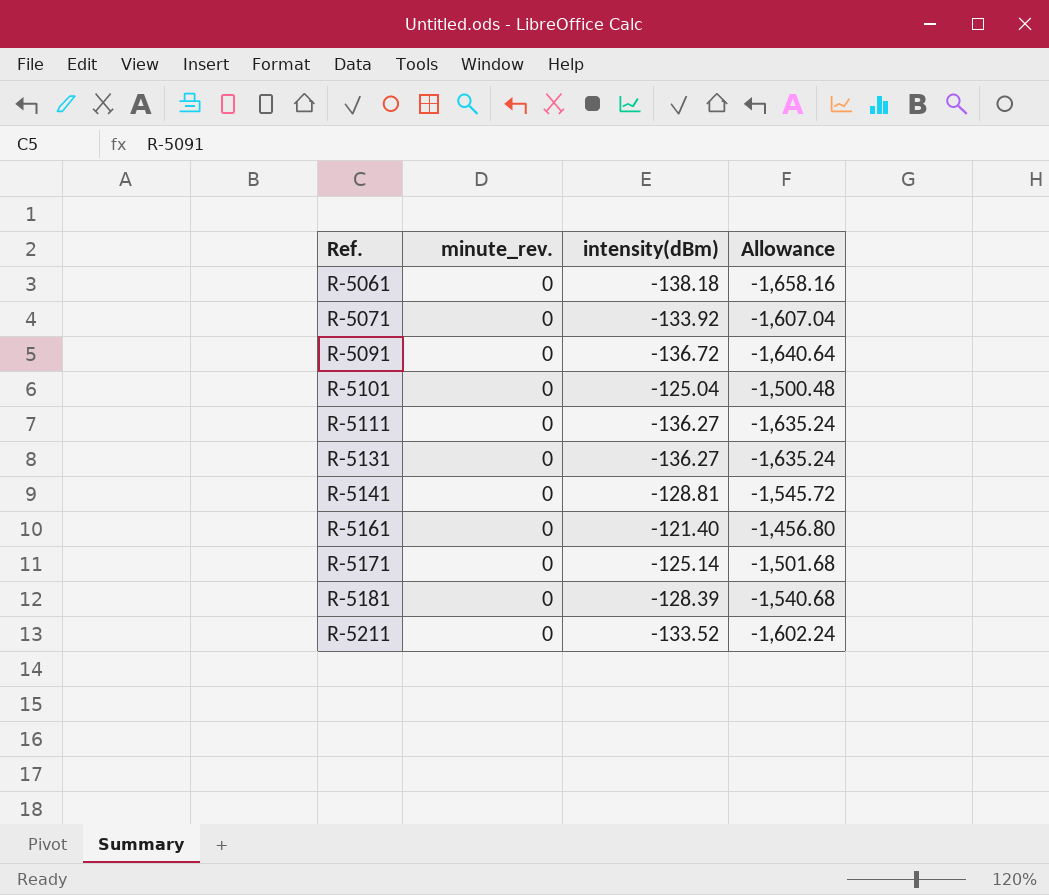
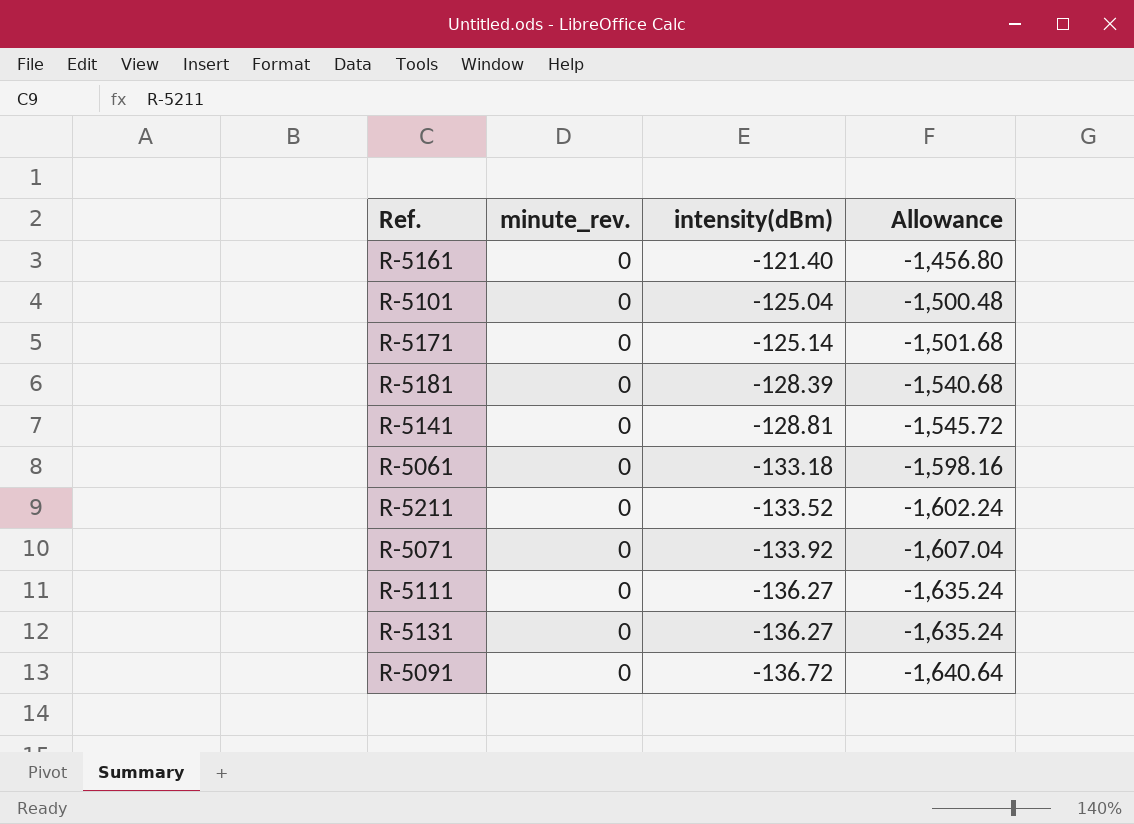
row order: Ref. ascending -> intensity(dBm) descending
R-5061 | intensity(dBm): -138.18 -> -133.18
R-5061 | Allowance: -1,658.16 -> -1,598.16

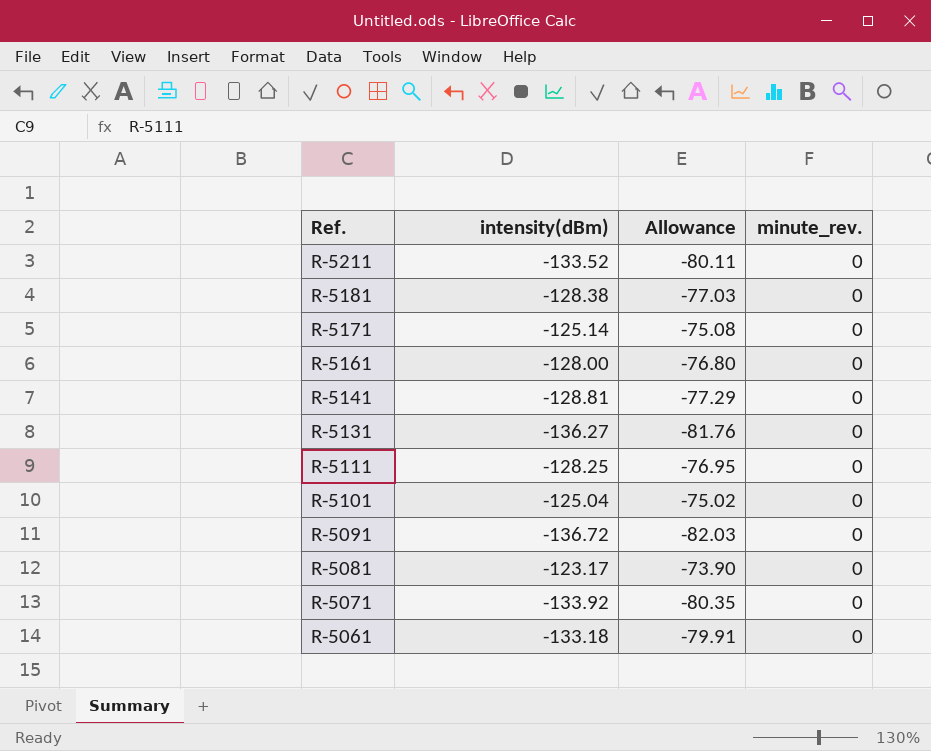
row order: intensity(dBm) descending -> Ref. descending
column Allowance | formula: [intensity(dBm)] * 12 -> [intensity(dBm)] * 0.6
column minute_rev. | position: 2 -> 4
R-5181 | intensity(dBm): -128.39 -> -128.38
R-5161 | intensity(dBm): -121.40 -> -128.00
R-5111 | intensity(dBm): -136.27 -> -128.25
row R-5081: none -> -123.17 | -73.90 | 0

